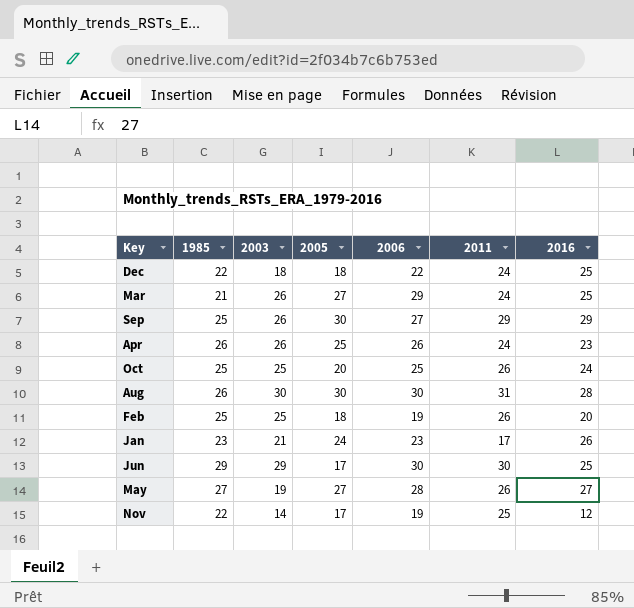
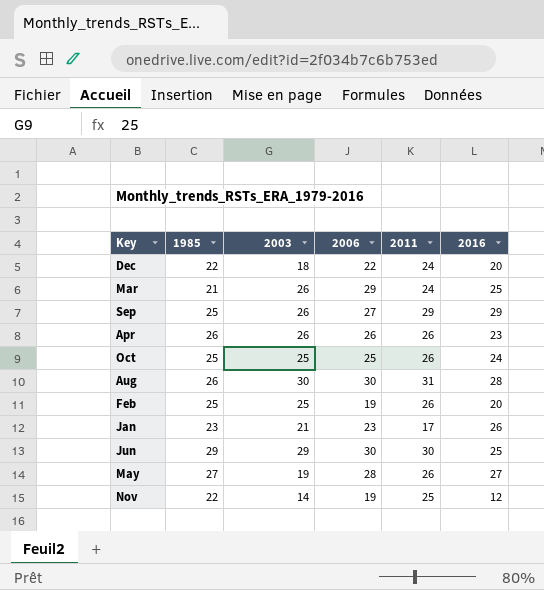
column 2005 | position: 4 -> none
Dec | 2016: 25 -> 20
Apr | 2011: 24 -> 26

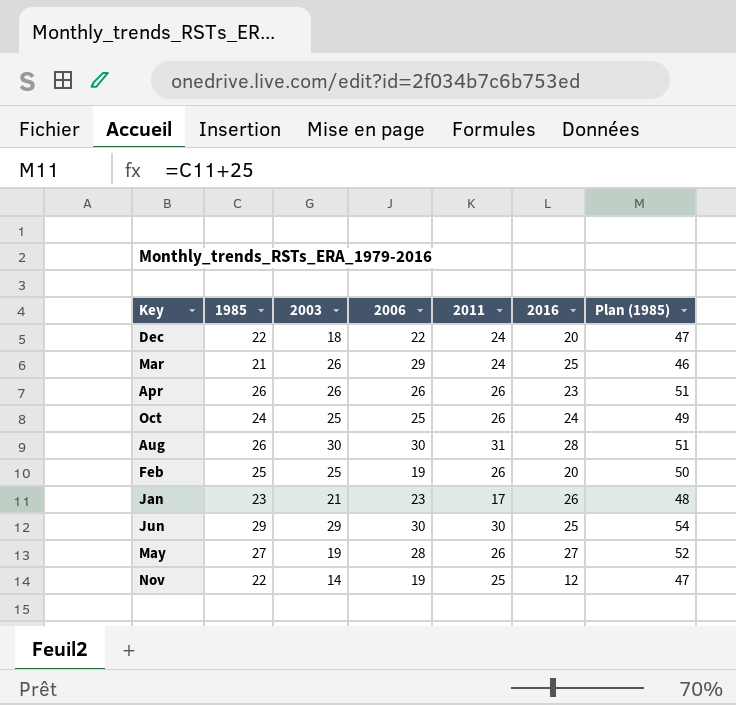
column Plan (1985) | formula: none -> [1985] + 25
row Sep: 25 | 26 | 27 | 29 | 29 -> none
Oct | 1985: 25 -> 24

